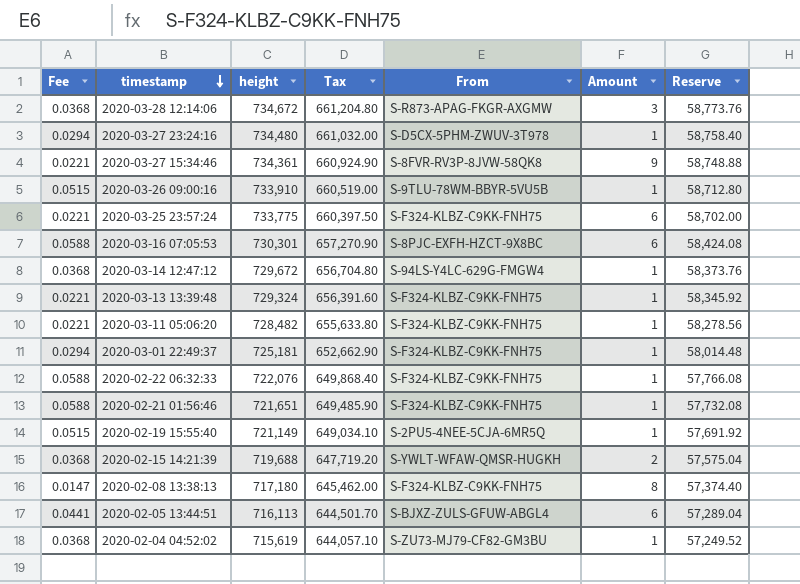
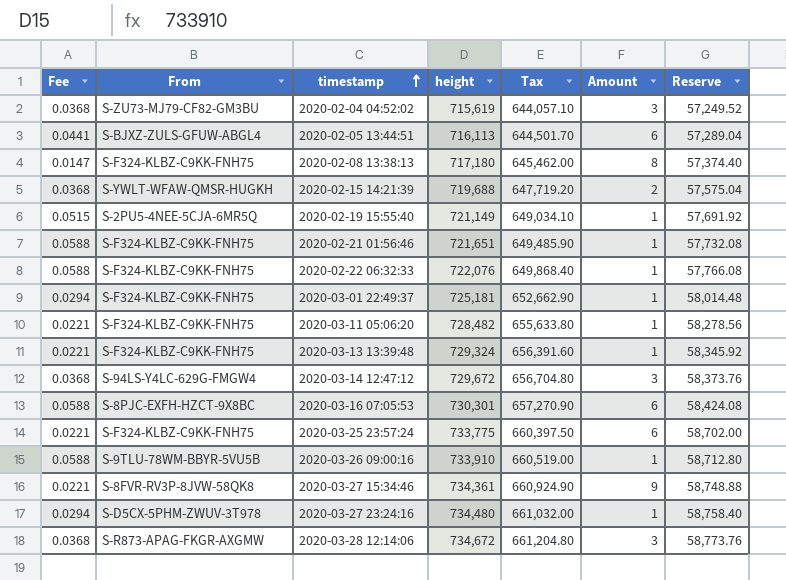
row order: timestamp descending -> timestamp ascending
column From | position: 5 -> 2
2020-02-04 04:52:02 | Amount: 1 -> 3
2020-03-14 12:47:12 | Amount: 1 -> 3
2020-03-26 09:00:16 | Fee: 0.0515 -> 0.0588

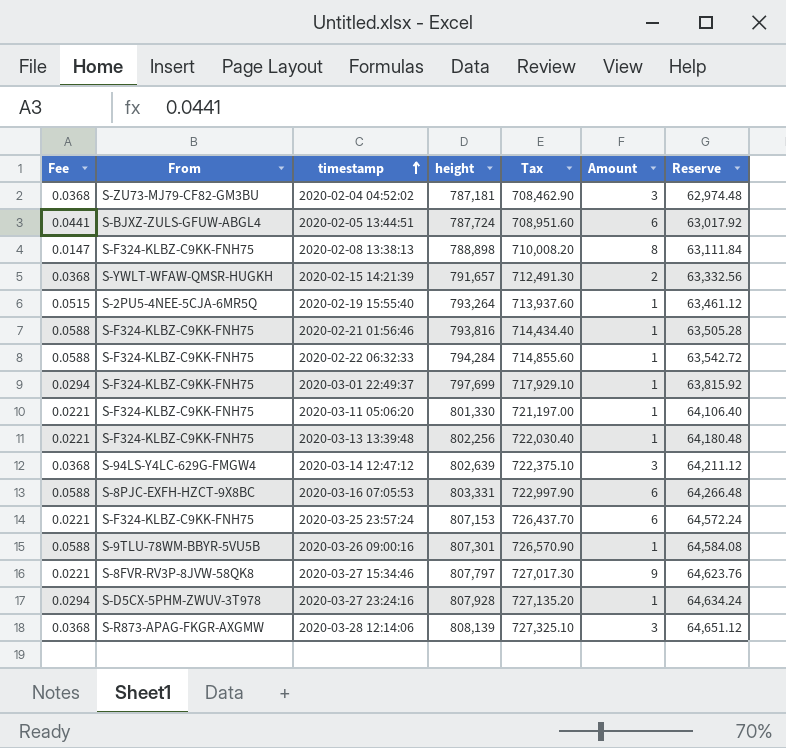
2020-02-04 04:52:02 | height: 715,619 -> 787,181
2020-02-04 04:52:02 | Tax: 644,057.10 -> 708,462.90
2020-02-04 04:52:02 | Reserve: 57,249.52 -> 62,974.48
2020-02-05 13:44:51 | height: 716,113 -> 787,724
2020-02-05 13:44:51 | Tax: 644,501.70 -> 708,951.60
2020-02-05 13:44:51 | Reserve: 57,289.04 -> 63,017.92
2020-02-08 13:38:13 | height: 717,180 -> 788,898
2020-02-08 13:38:13 | Tax: 645,462.00 -> 710,008.20
2020-02-08 13:38:13 | Reserve: 57,374.40 -> 63,111.84
2020-02-15 14:21:39 | height: 719,688 -> 791,657
2020-02-15 14:21:39 | Tax: 647,719.20 -> 712,491.30
2020-02-15 14:21:39 | Reserve: 57,575.04 -> 63,332.56
2020-02-19 15:55:40 | height: 721,149 -> 793,264
2020-02-19 15:55:40 | Tax: 649,034.10 -> 713,937.60
2020-02-19 15:55:40 | Reserve: 57,691.92 -> 63,461.12
2020-02-21 01:56:46 | height: 721,651 -> 793,816
2020-02-21 01:56:46 | Tax: 649,485.90 -> 714,434.40
2020-02-21 01:56:46 | Reserve: 57,732.08 -> 63,505.28
2020-02-22 06:32:33 | height: 722,076 -> 794,284
2020-02-22 06:32:33 | Tax: 649,868.40 -> 714,855.60
2020-02-22 06:32:33 | Reserve: 57,766.08 -> 63,542.72
2020-03-01 22:49:37 | height: 725,181 -> 797,699
2020-03-01 22:49:37 | Tax: 652,662.90 -> 717,929.10
2020-03-01 22:49:37 | Reserve: 58,014.48 -> 63,815.92
2020-03-11 05:06:20 | height: 728,482 -> 801,330
2020-03-11 05:06:20 | Tax: 655,633.80 -> 721,197.00
2020-03-11 05:06:20 | Reserve: 58,278.56 -> 64,106.40
2020-03-13 13:39:48 | height: 729,324 -> 802,256
2020-03-13 13:39:48 | Tax: 656,391.60 -> 722,030.40
2020-03-13 13:39:48 | Reserve: 58,345.92 -> 64,180.48
2020-03-14 12:47:12 | height: 729,672 -> 802,639
2020-03-14 12:47:12 | Tax: 656,704.80 -> 722,375.10
2020-03-14 12:47:12 | Reserve: 58,373.76 -> 64,211.12
2020-03-16 07:05:53 | height: 730,301 -> 803,331
2020-03-16 07:05:53 | Tax: 657,270.90 -> 722,997.90
2020-03-16 07:05:53 | Reserve: 58,424.08 -> 64,266.48
2020-03-25 23:57:24 | height: 733,775 -> 807,153
2020-03-25 23:57:24 | Tax: 660,397.50 -> 726,437.70
2020-03-25 23:57:24 | Reserve: 58,702.00 -> 64,572.24
2020-03-26 09:00:16 | height: 733,910 -> 807,301
2020-03-26 09:00:16 | Tax: 660,519.00 -> 726,570.90
2020-03-26 09:00:16 | Reserve: 58,712.80 -> 64,584.08
2020-03-27 15:34:46 | height: 734,361 -> 807,797
2020-03-27 15:34:46 | Tax: 660,924.90 -> 727,017.30
2020-03-27 15:34:46 | Reserve: 58,748.88 -> 64,623.76
2020-03-27 23:24:16 | height: 734,480 -> 807,928
2020-03-27 23:24:16 | Tax: 661,032.00 -> 727,135.20
2020-03-27 23:24:16 | Reserve: 58,758.40 -> 64,634.24
2020-03-28 12:14:06 | height: 734,672 -> 808,139
2020-03-28 12:14:06 | Tax: 661,204.80 -> 727,325.10
2020-03-28 12:14:06 | Reserve: 58,773.76 -> 64,651.12

